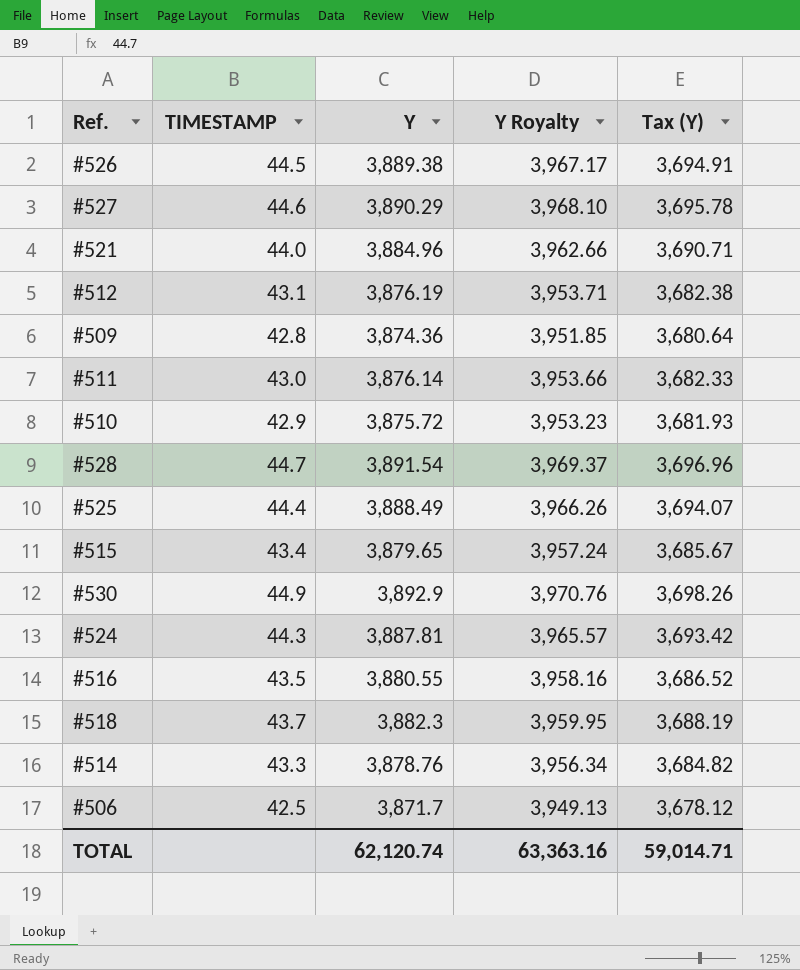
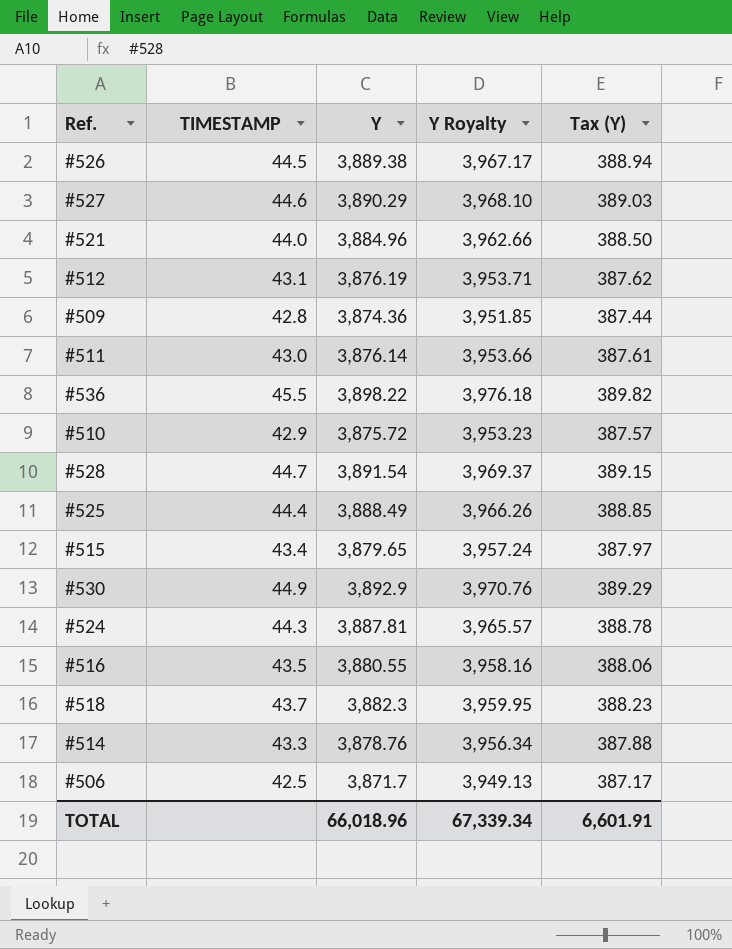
column Tax (Y) | formula: [Y] * 0.95 -> [Y] * 0.1
row #536: none -> 45.5 | 3,898.22 | 3,976.18 | 389.82
TOTAL | Y: 62,120.74 -> 66,018.96
TOTAL | Y Royalty: 63,363.16 -> 67,339.34
TOTAL | Tax (Y): 59,014.71 -> 6,601.91

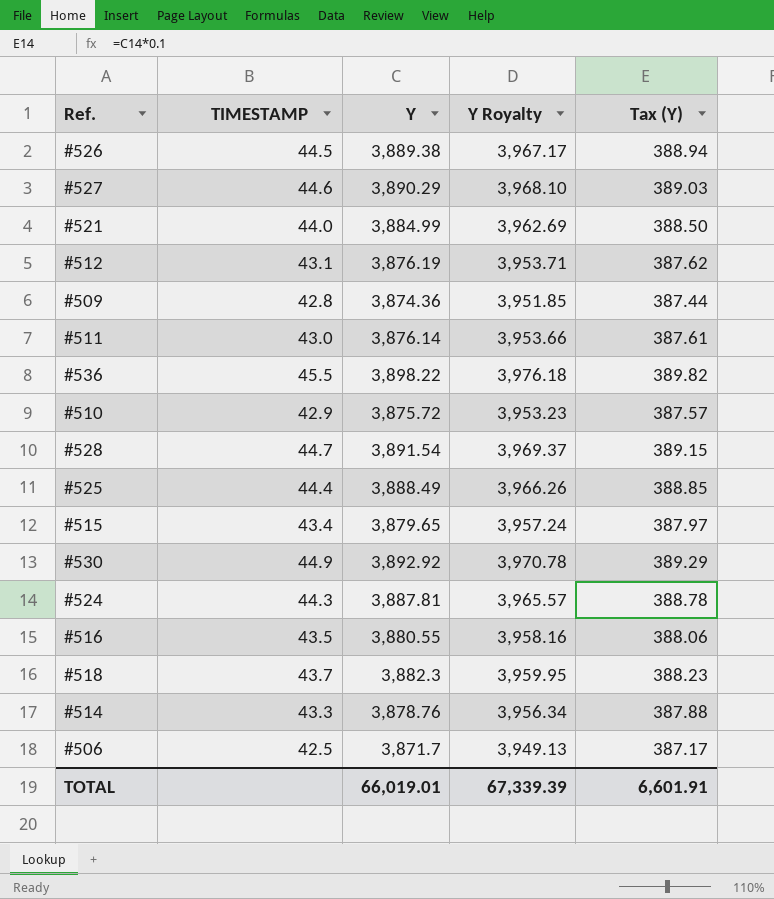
#521 | Y: 3,884.96 -> 3,884.99
#521 | Y Royalty: 3,962.66 -> 3,962.69
#530 | Y: 3,892.9 -> 3,892.92
#530 | Y Royalty: 3,970.76 -> 3,970.78
TOTAL | Y: 66,018.96 -> 66,019.01
TOTAL | Y Royalty: 67,339.34 -> 67,339.39

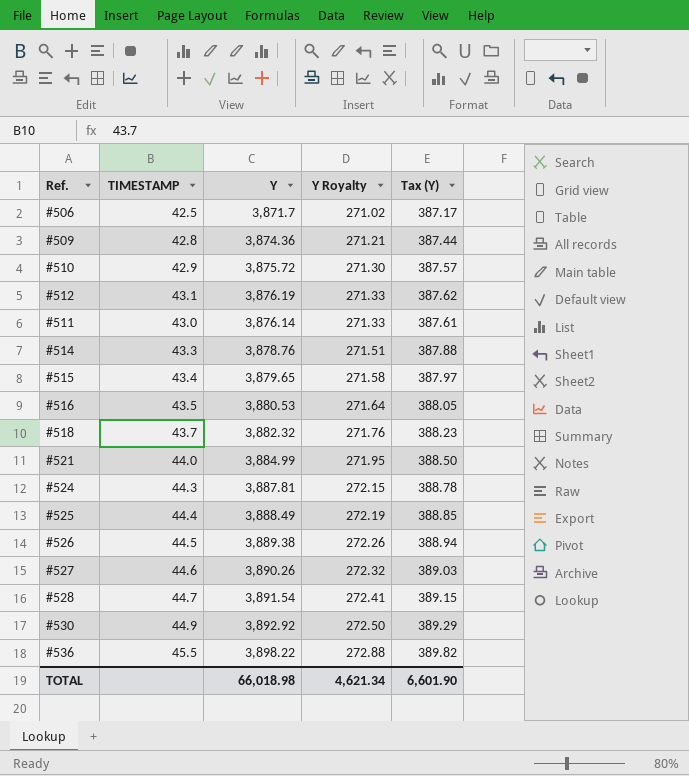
row order: none -> Y Royalty ascending
column Y Royalty | formula: [Y] * 1.02 -> [Y] * 0.07
#516 | Y: 3,880.55 -> 3,880.53
#516 | Tax (Y): 388.06 -> 388.05
#518 | Y: 3,882.3 -> 3,882.32
#527 | Y: 3,890.29 -> 3,890.26
TOTAL | Y: 66,019.01 -> 66,018.98
TOTAL | Y Royalty: 67,339.39 -> 4,621.34
TOTAL | Tax (Y): 6,601.91 -> 6,601.90

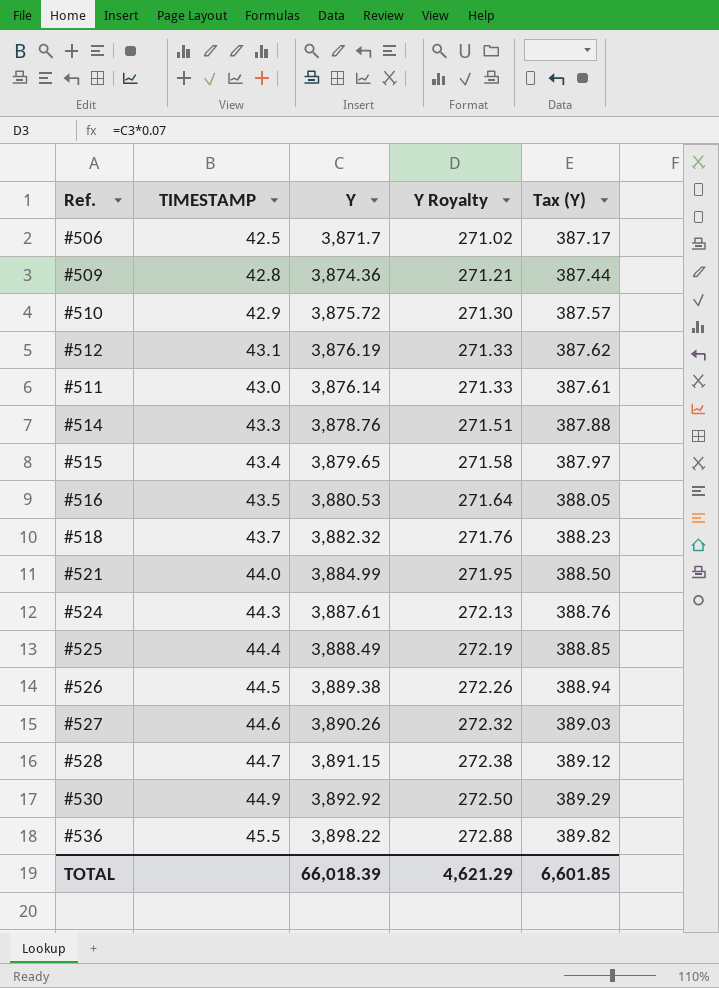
#524 | Y: 3,887.81 -> 3,887.61
#524 | Y Royalty: 272.15 -> 272.13
#524 | Tax (Y): 388.78 -> 388.76
#528 | Y: 3,891.54 -> 3,891.15
#528 | Y Royalty: 272.41 -> 272.38
#528 | Tax (Y): 389.15 -> 389.12
TOTAL | Y: 66,018.98 -> 66,018.39
TOTAL | Y Royalty: 4,621.34 -> 4,621.29
TOTAL | Tax (Y): 6,601.90 -> 6,601.85

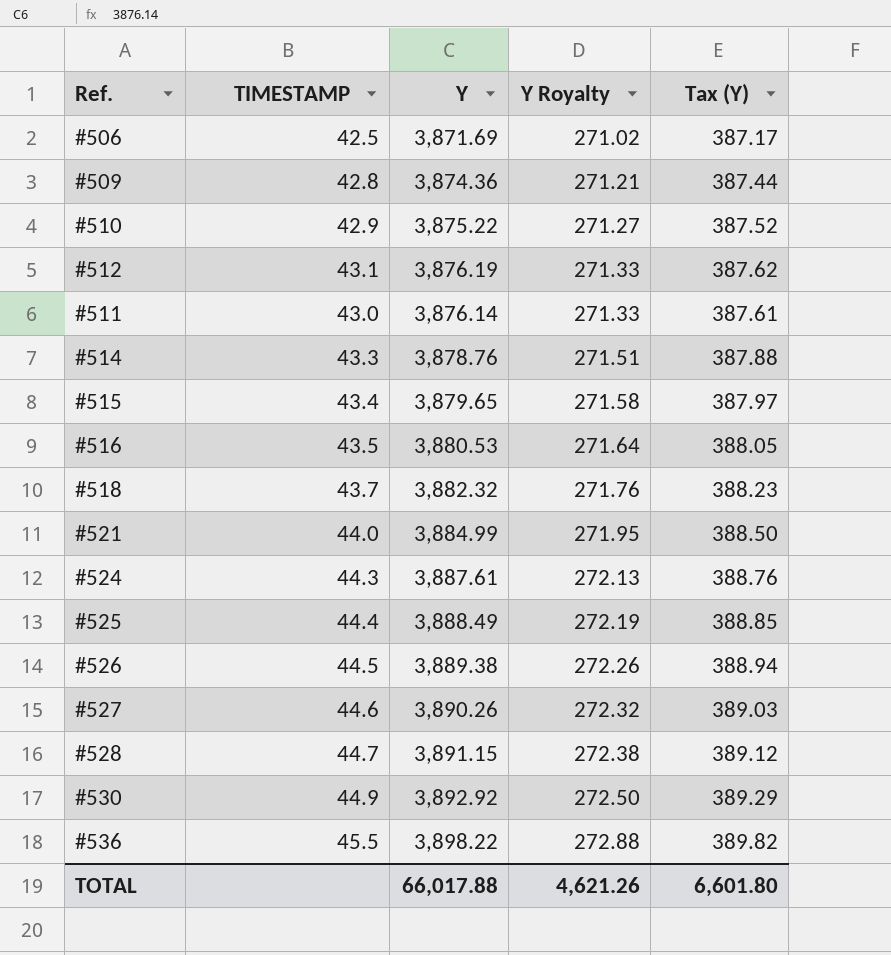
#506 | Y: 3,871.7 -> 3,871.69
#510 | Y: 3,875.72 -> 3,875.22
#510 | Y Royalty: 271.30 -> 271.27
#510 | Tax (Y): 387.57 -> 387.52
TOTAL | Y: 66,018.39 -> 66,017.88
TOTAL | Y Royalty: 4,621.29 -> 4,621.26
TOTAL | Tax (Y): 6,601.85 -> 6,601.80

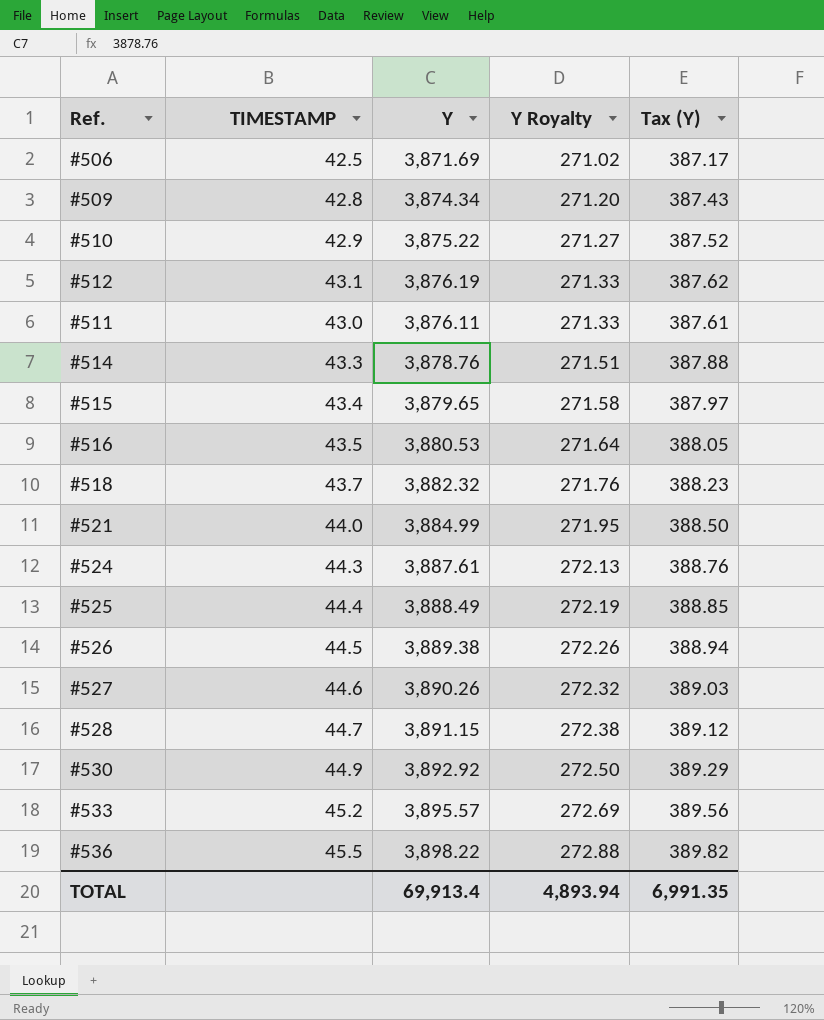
#509 | Y: 3,874.36 -> 3,874.34
#509 | Y Royalty: 271.21 -> 271.20
#509 | Tax (Y): 387.44 -> 387.43
#511 | Y: 3,876.14 -> 3,876.11
row #533: none -> 45.2 | 3,895.57 | 272.69 | 389.56
TOTAL | Y: 66,017.88 -> 69,913.4
TOTAL | Y Royalty: 4,621.26 -> 4,893.94
TOTAL | Tax (Y): 6,601.80 -> 6,991.35

